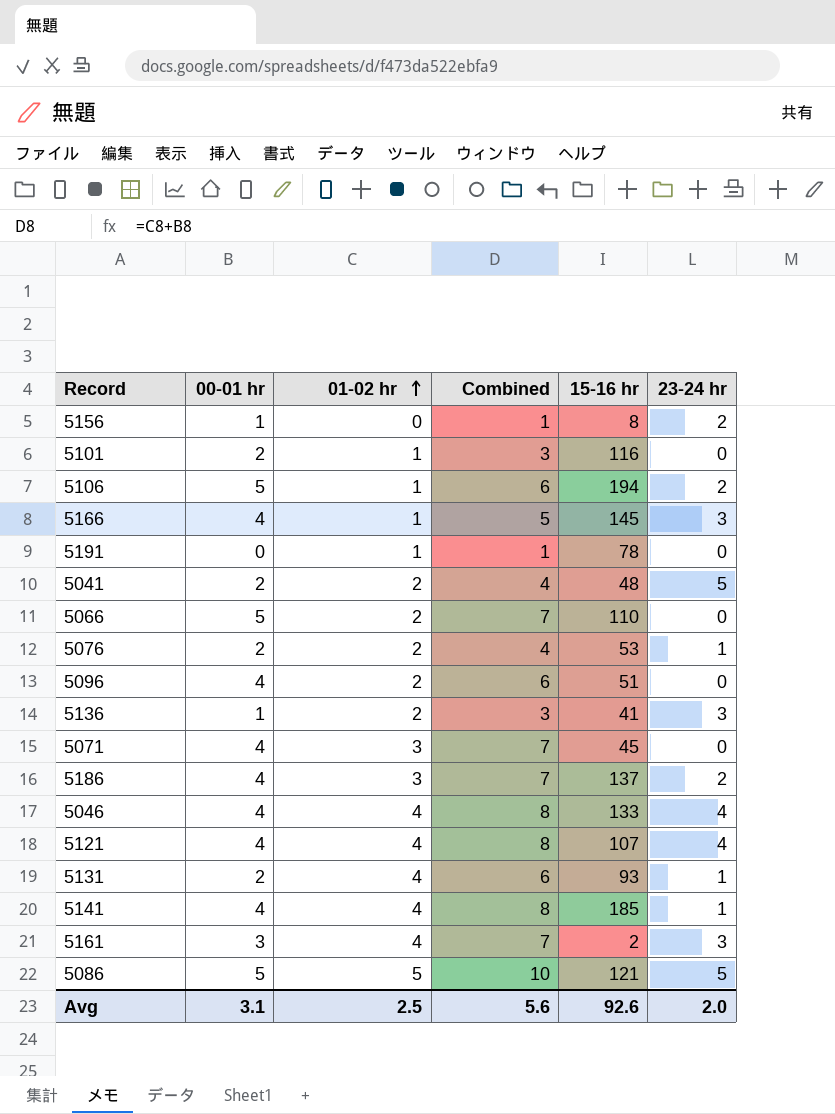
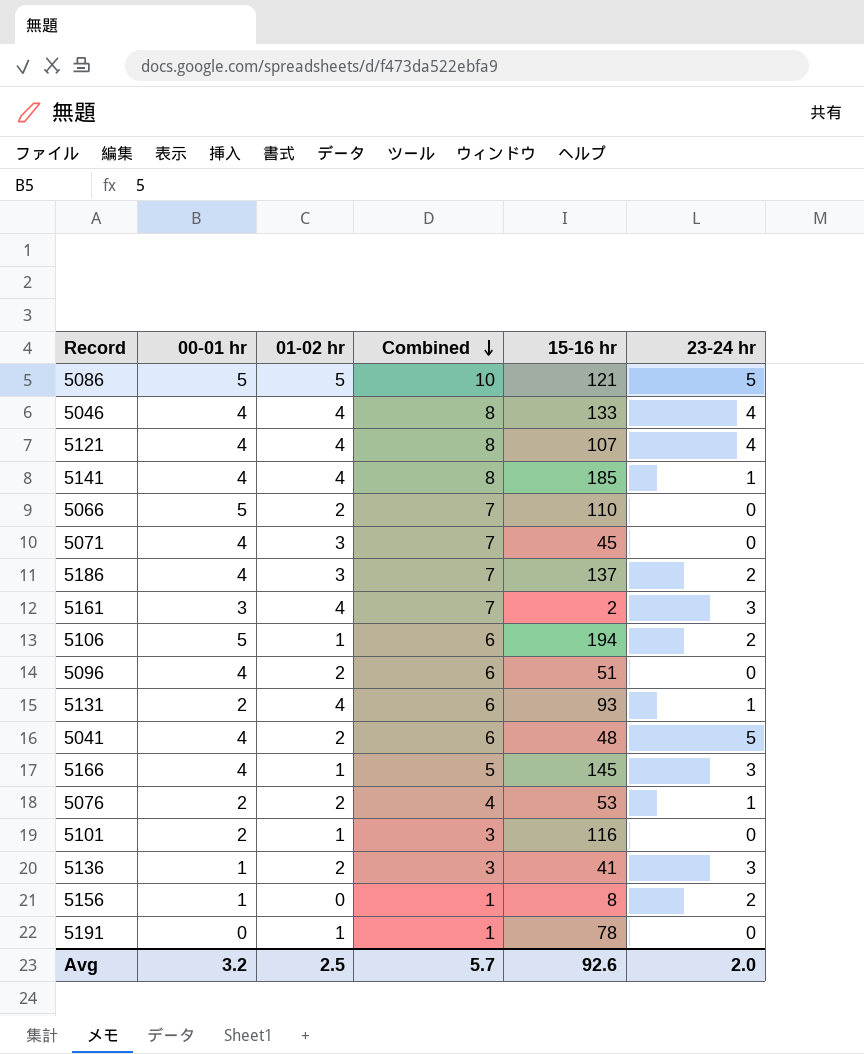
row order: 01-02 hr ascending -> Combined descending
5041 | 00-01 hr: 2 -> 4
5041 | Combined: 4 -> 6
Avg | 00-01 hr: 3.1 -> 3.2
Avg | Combined: 5.6 -> 5.7

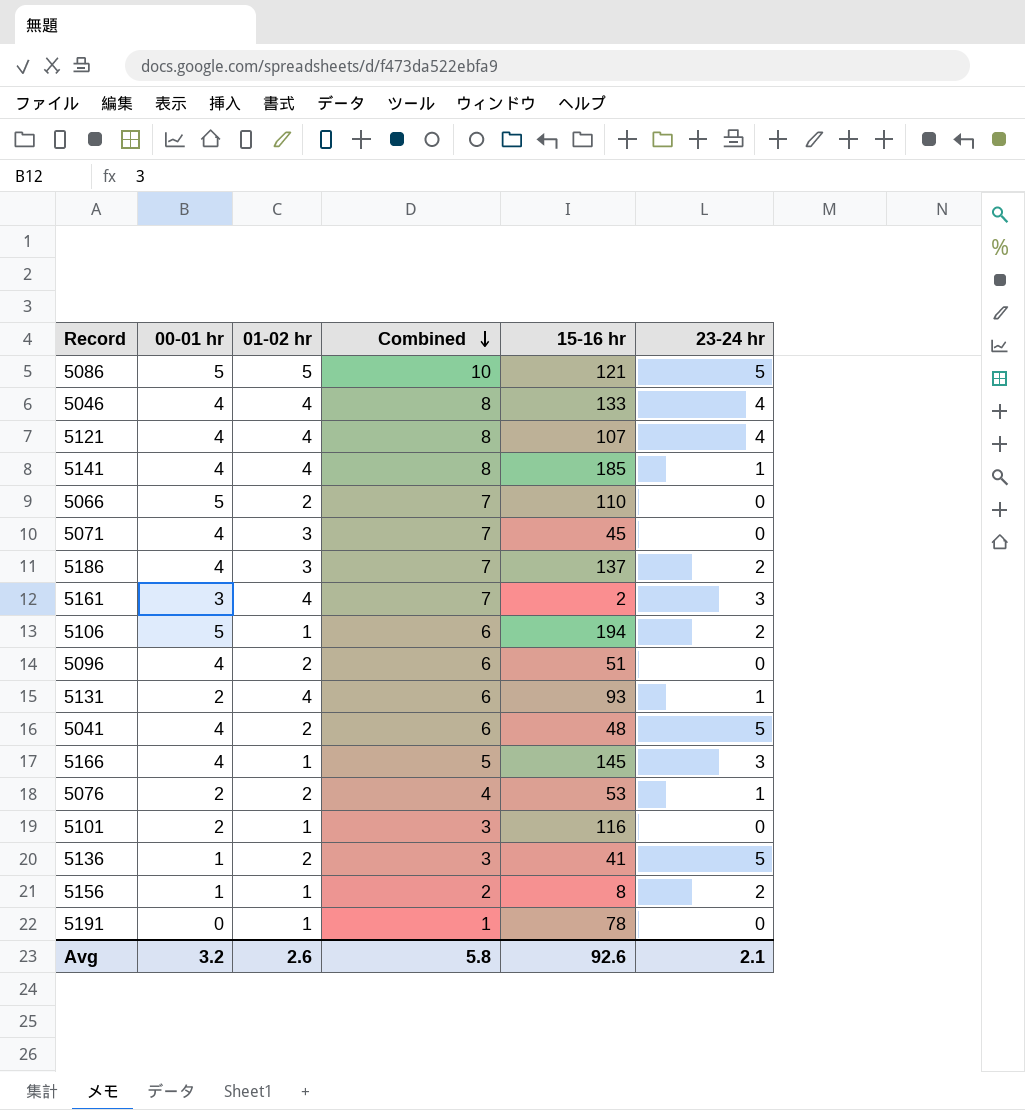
5136 | 23-24 hr: 3 -> 5
5156 | 01-02 hr: 0 -> 1
5156 | Combined: 1 -> 2
Avg | 01-02 hr: 2.5 -> 2.6
Avg | Combined: 5.7 -> 5.8
Avg | 23-24 hr: 2.0 -> 2.1

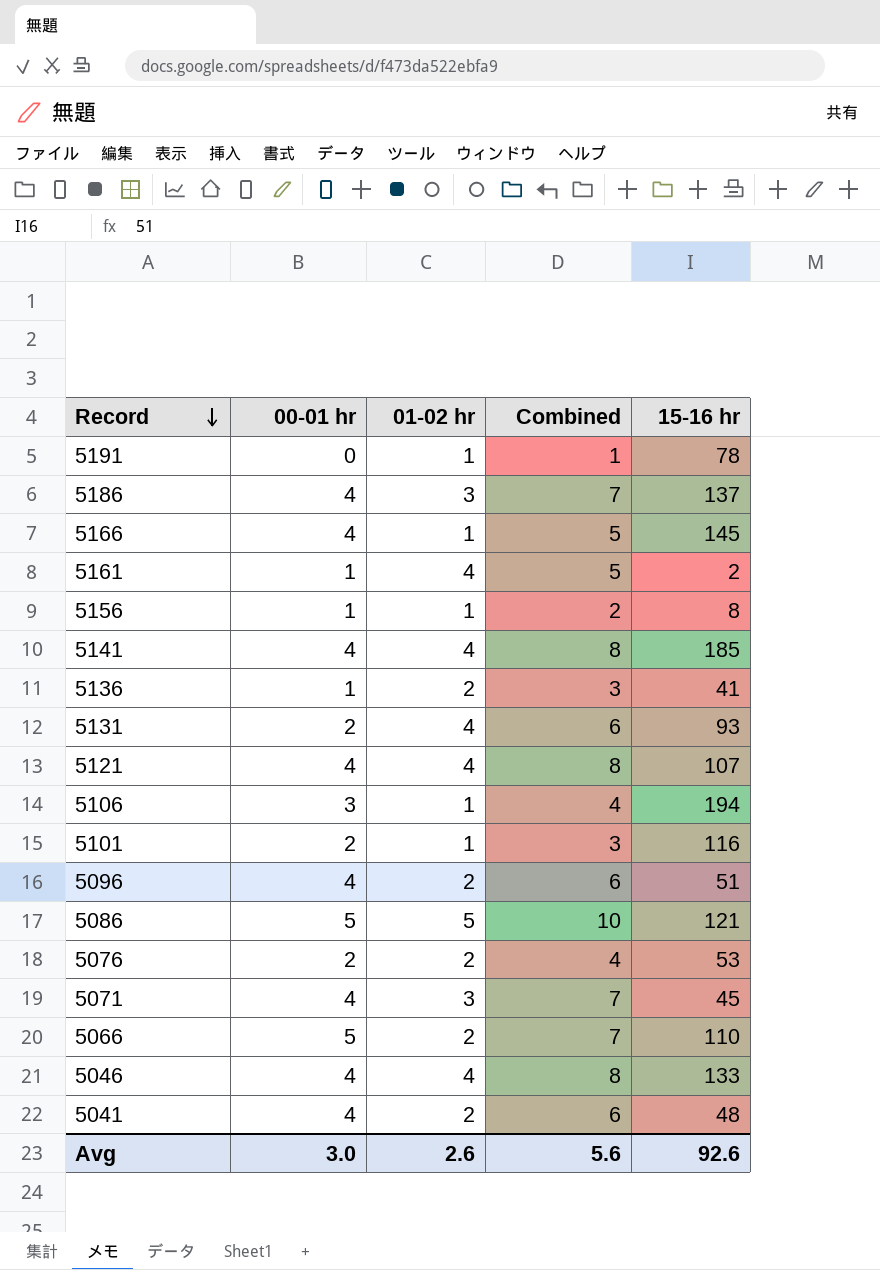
row order: Combined descending -> Record descending
column 23-24 hr | position: 6 -> none
5161 | 00-01 hr: 3 -> 1
5161 | Combined: 7 -> 5
5106 | 00-01 hr: 5 -> 3
5106 | Combined: 6 -> 4
Avg | 00-01 hr: 3.2 -> 3.0
Avg | Combined: 5.8 -> 5.6

